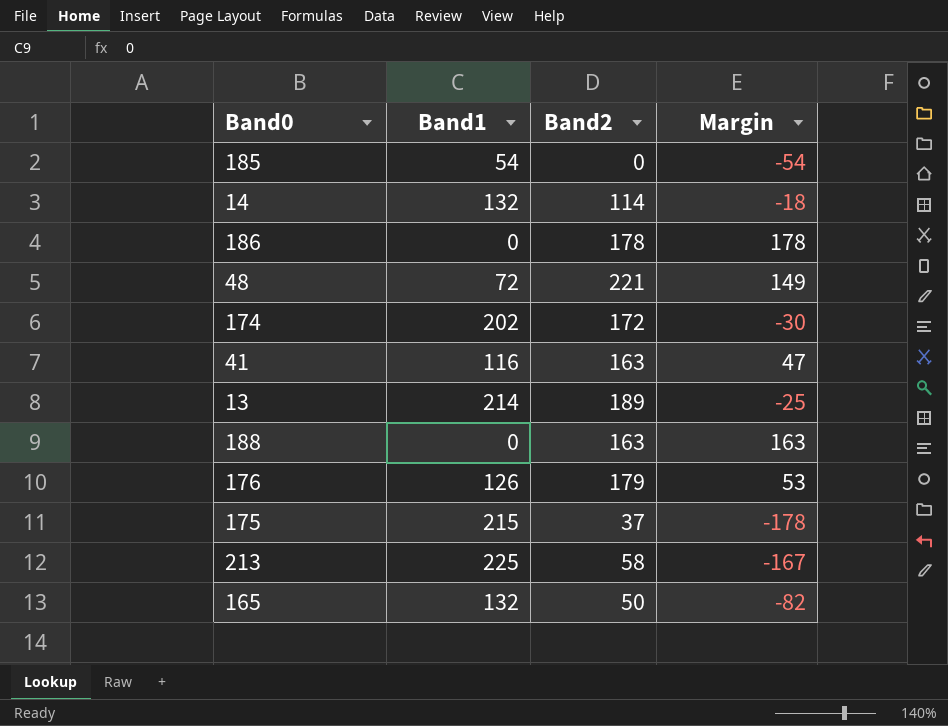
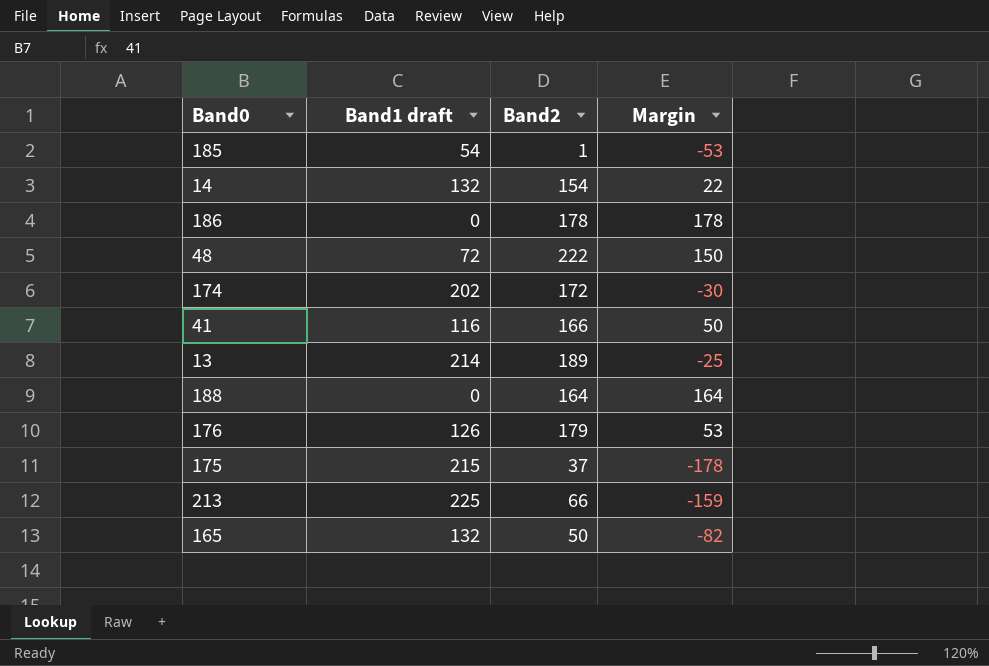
column name: Band1 -> Band1 draft
185 | Band2: 0 -> 1
185 | Margin: -54 -> -53
14 | Band2: 114 -> 154
14 | Margin: -18 -> 22
48 | Band2: 221 -> 222
48 | Margin: 149 -> 150
41 | Band2: 163 -> 166
41 | Margin: 47 -> 50
188 | Band2: 163 -> 164
188 | Margin: 163 -> 164
213 | Band2: 58 -> 66
213 | Margin: -167 -> -159

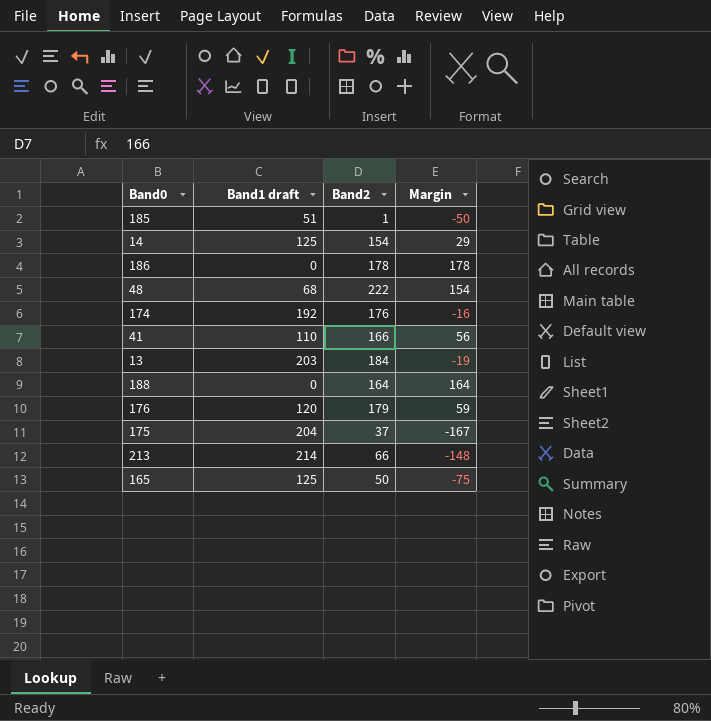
185 | Band1 draft: 54 -> 51
185 | Margin: -53 -> -50
14 | Band1 draft: 132 -> 125
14 | Margin: 22 -> 29
48 | Band1 draft: 72 -> 68
48 | Margin: 150 -> 154
174 | Band1 draft: 202 -> 192
174 | Band2: 172 -> 176
174 | Margin: -30 -> -16
41 | Band1 draft: 116 -> 110
41 | Margin: 50 -> 56
13 | Band1 draft: 214 -> 203
13 | Band2: 189 -> 184
13 | Margin: -25 -> -19
176 | Band1 draft: 126 -> 120
176 | Margin: 53 -> 59
175 | Band1 draft: 215 -> 204
175 | Margin: -178 -> -167
213 | Band1 draft: 225 -> 214
213 | Margin: -159 -> -148
165 | Band1 draft: 132 -> 125
165 | Margin: -82 -> -75

